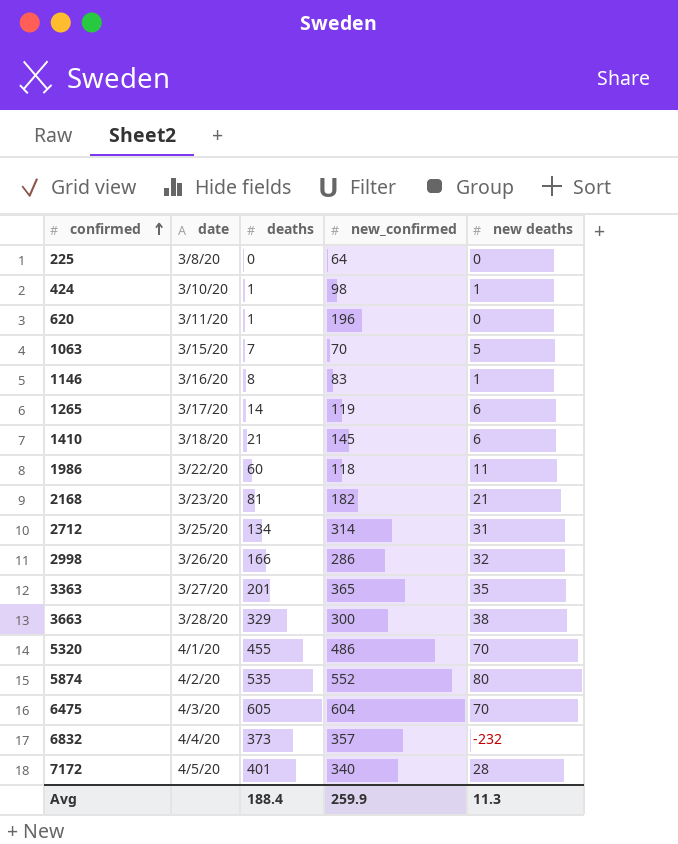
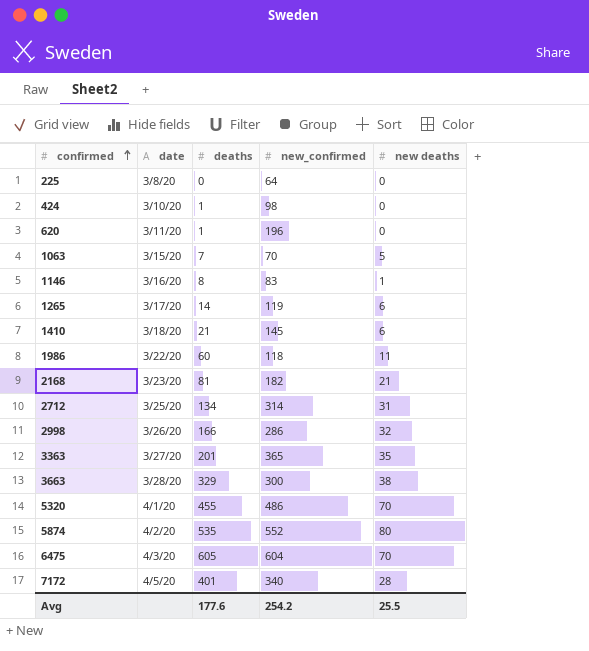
row 6832: 4/4/20 | 373 | 357 | -232 -> none
424 | new deaths: 1 -> 0
Avg | deaths: 188.4 -> 177.6
Avg | new_confirmed: 259.9 -> 254.2
Avg | new deaths: 11.3 -> 25.5

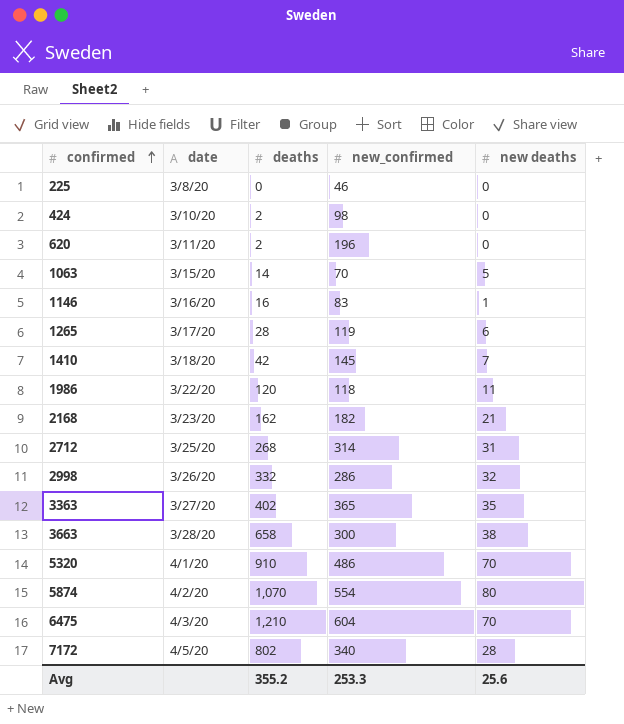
225 | new_confirmed: 64 -> 46
424 | deaths: 1 -> 2
620 | deaths: 1 -> 2
1063 | deaths: 7 -> 14
1146 | deaths: 8 -> 16
1265 | deaths: 14 -> 28
1410 | deaths: 21 -> 42
1410 | new deaths: 6 -> 7
1986 | deaths: 60 -> 120
2168 | deaths: 81 -> 162
2712 | deaths: 134 -> 268
2998 | deaths: 166 -> 332
3363 | deaths: 201 -> 402
3663 | deaths: 329 -> 658
5320 | deaths: 455 -> 910
5874 | deaths: 535 -> 1,070
5874 | new_confirmed: 552 -> 554
6475 | deaths: 605 -> 1,210
7172 | deaths: 401 -> 802
Avg | deaths: 177.6 -> 355.2
Avg | new_confirmed: 254.2 -> 253.3
Avg | new deaths: 25.5 -> 25.6

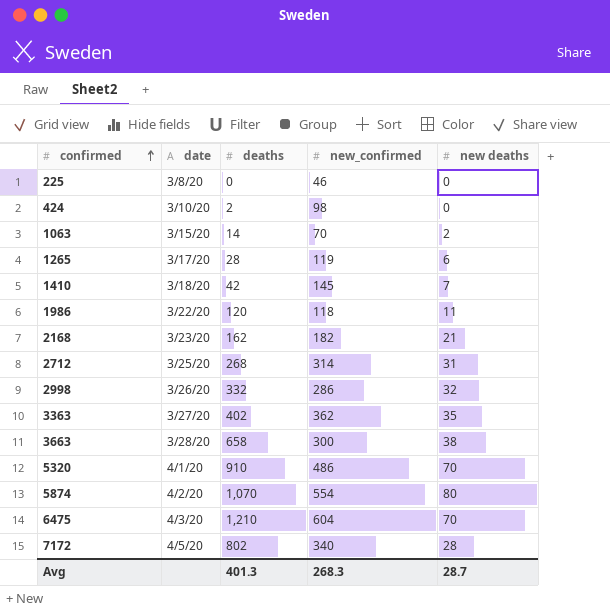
row 620: 3/11/20 | 2 | 196 | 0 -> none
row 1146: 3/16/20 | 16 | 83 | 1 -> none
1063 | new deaths: 5 -> 2
3363 | new_confirmed: 365 -> 362
Avg | deaths: 355.2 -> 401.3
Avg | new_confirmed: 253.3 -> 268.3
Avg | new deaths: 25.6 -> 28.7

